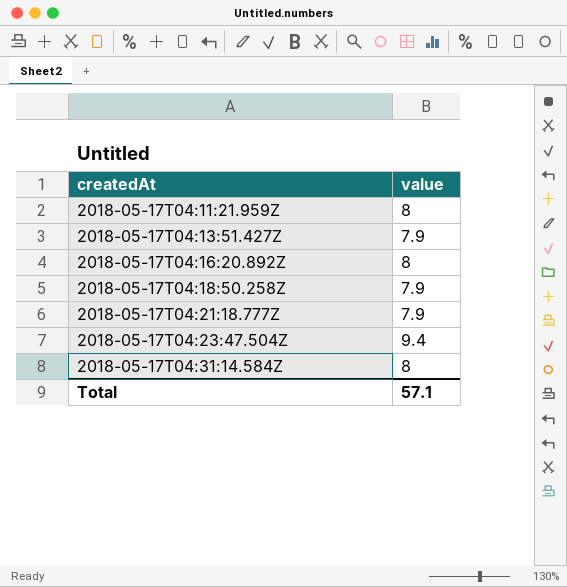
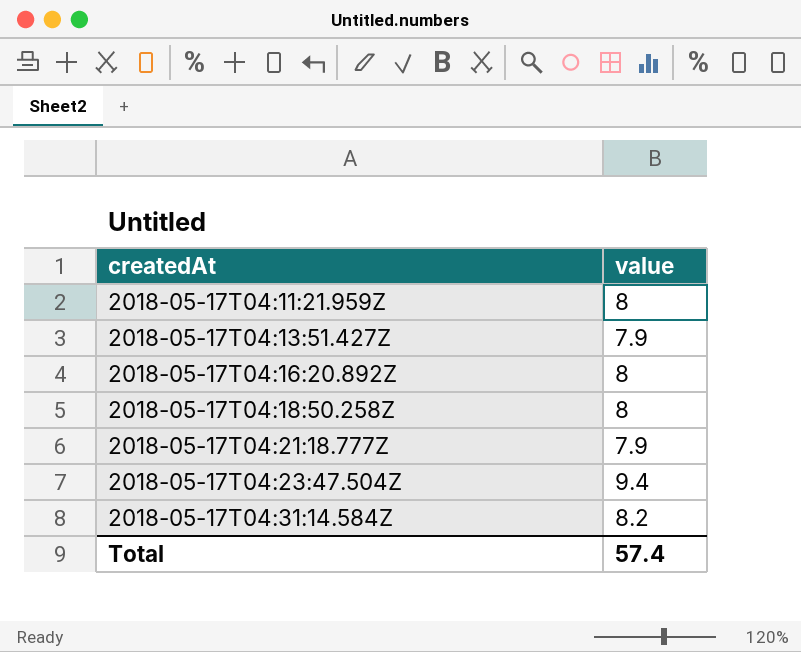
2018-05-17T04:18:50.258Z | value: 7.9 -> 8
2018-05-17T04:31:14.584Z | value: 8 -> 8.2
Total | value: 57.1 -> 57.4

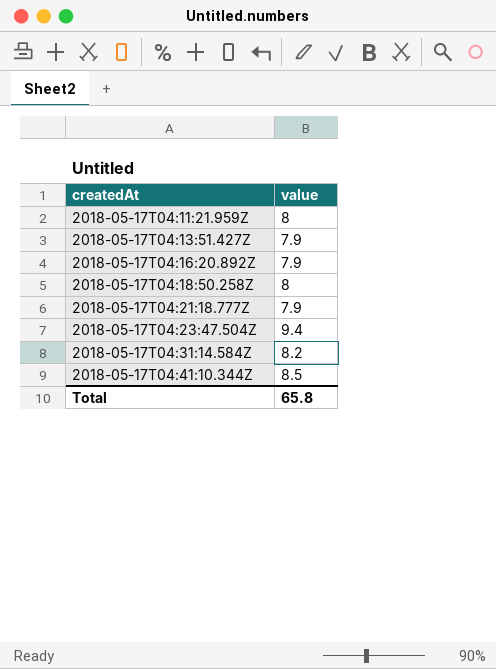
2018-05-17T04:16:20.892Z | value: 8 -> 7.9
row 2018-05-17T04:41:10.344Z: none -> 8.5
Total | value: 57.4 -> 65.8

